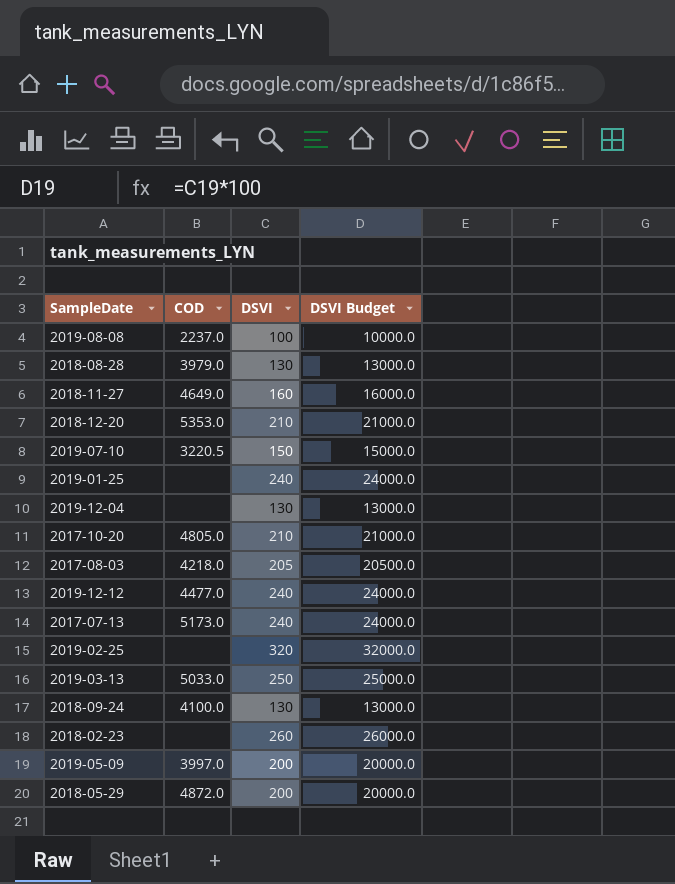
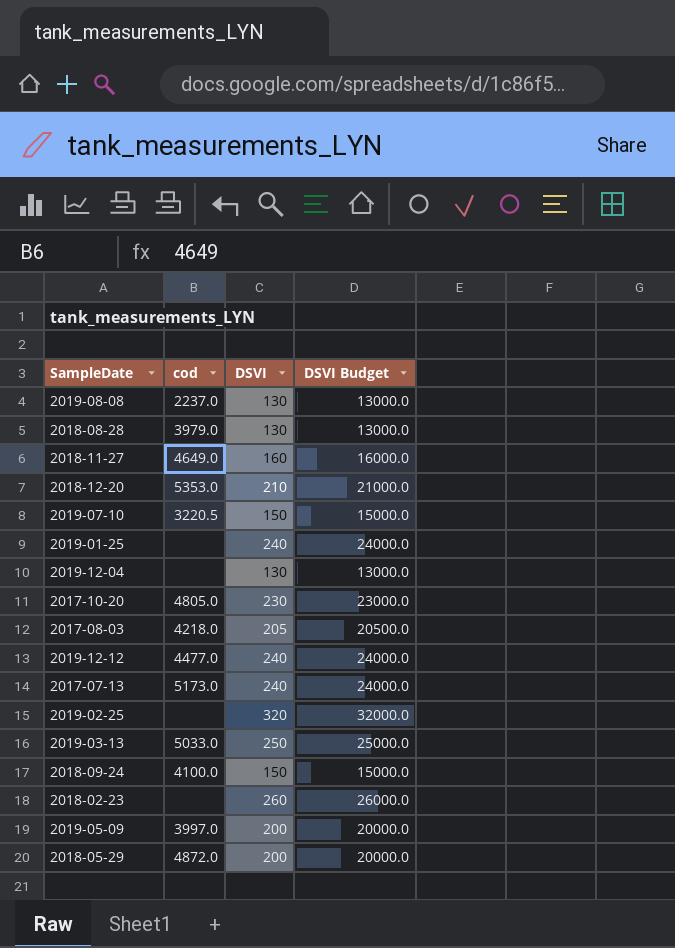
column name: COD -> cod
2019-08-08 | DSVI: 100 -> 130
2019-08-08 | DSVI Budget: 10000.0 -> 13000.0
2017-10-20 | DSVI: 210 -> 230
2017-10-20 | DSVI Budget: 21000.0 -> 23000.0
2018-09-24 | DSVI: 130 -> 150
2018-09-24 | DSVI Budget: 13000.0 -> 15000.0

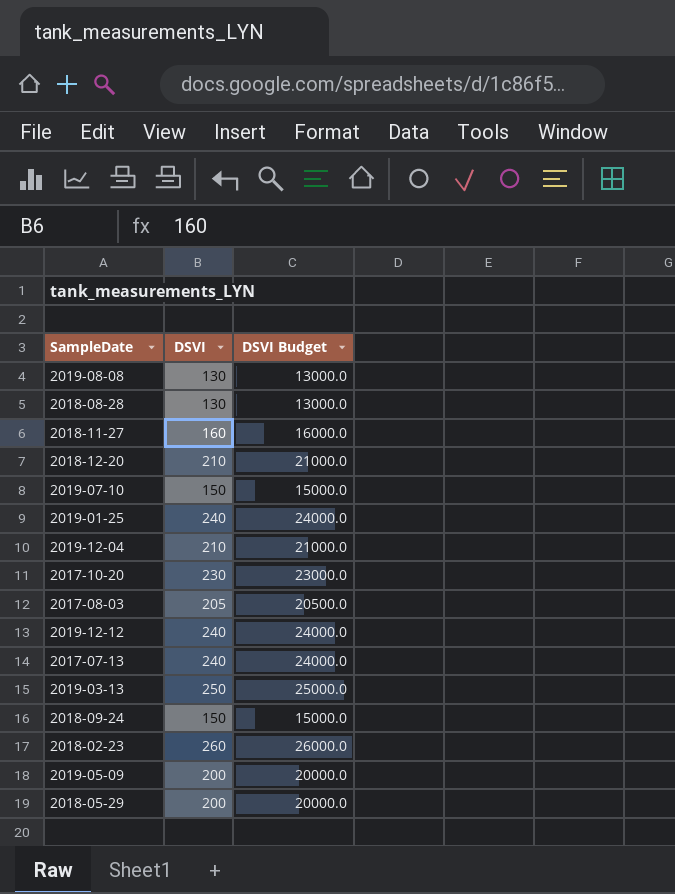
column cod | position: 2 -> none
row 2019-02-25: none | 320 | 32000.0 -> none
2019-12-04 | DSVI: 130 -> 210
2019-12-04 | DSVI Budget: 13000.0 -> 21000.0

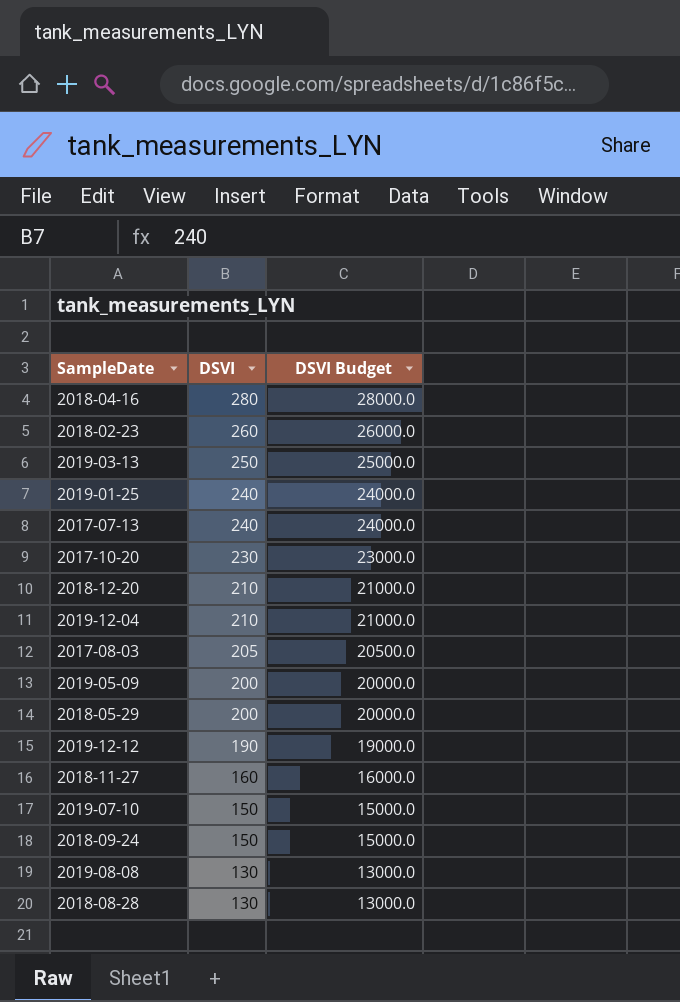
row order: none -> DSVI descending
row 2018-04-16: none -> 280 | 28000.0
2019-12-12 | DSVI: 240 -> 190
2019-12-12 | DSVI Budget: 24000.0 -> 19000.0

